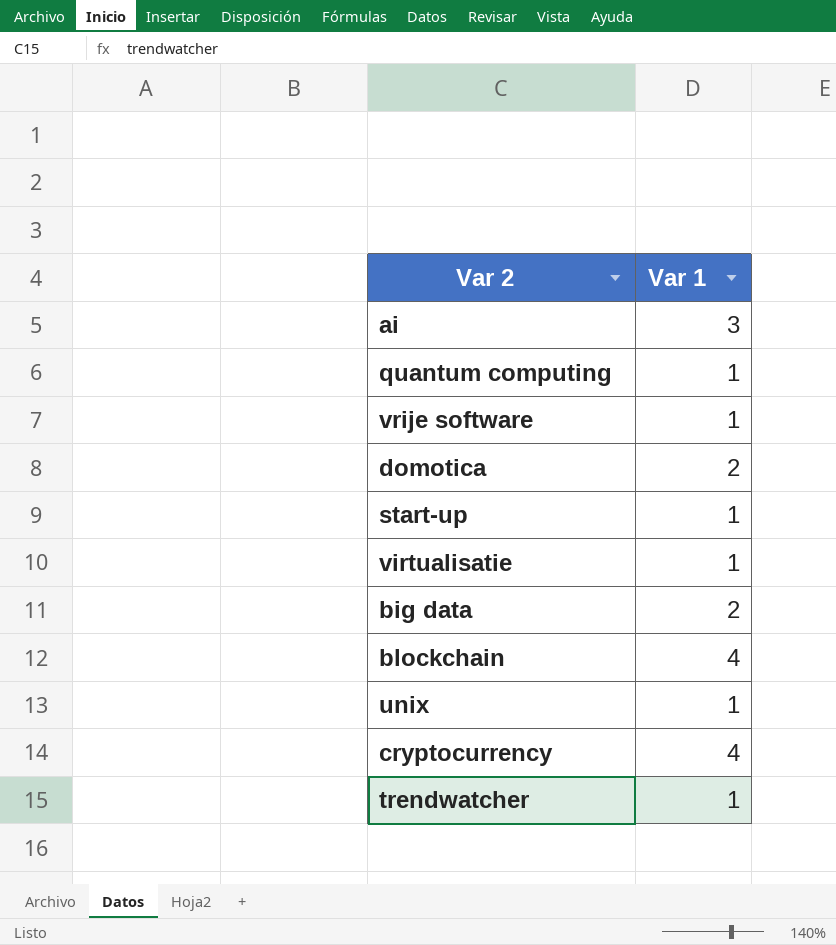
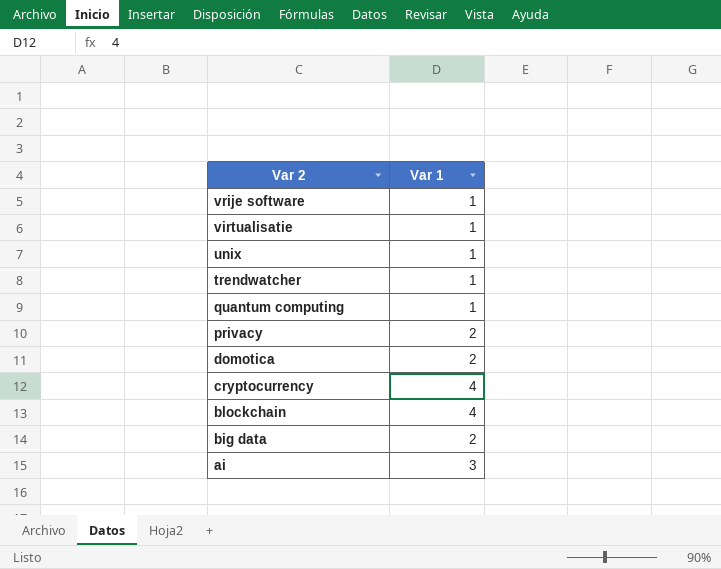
row order: none -> Var 2 descending
row start-up: 1 -> none
row privacy: none -> 2

